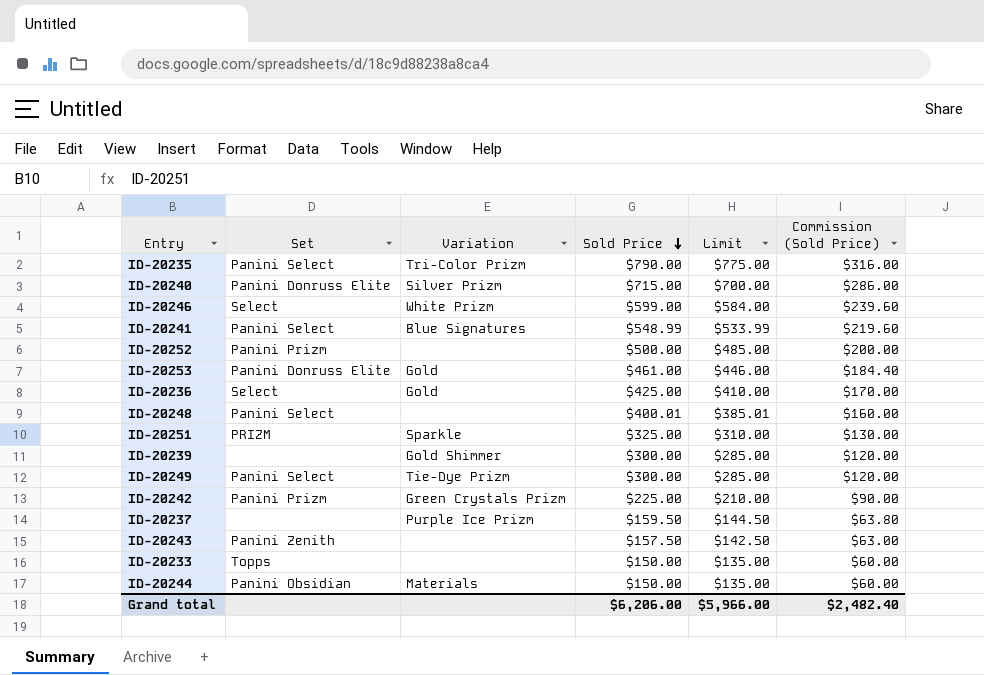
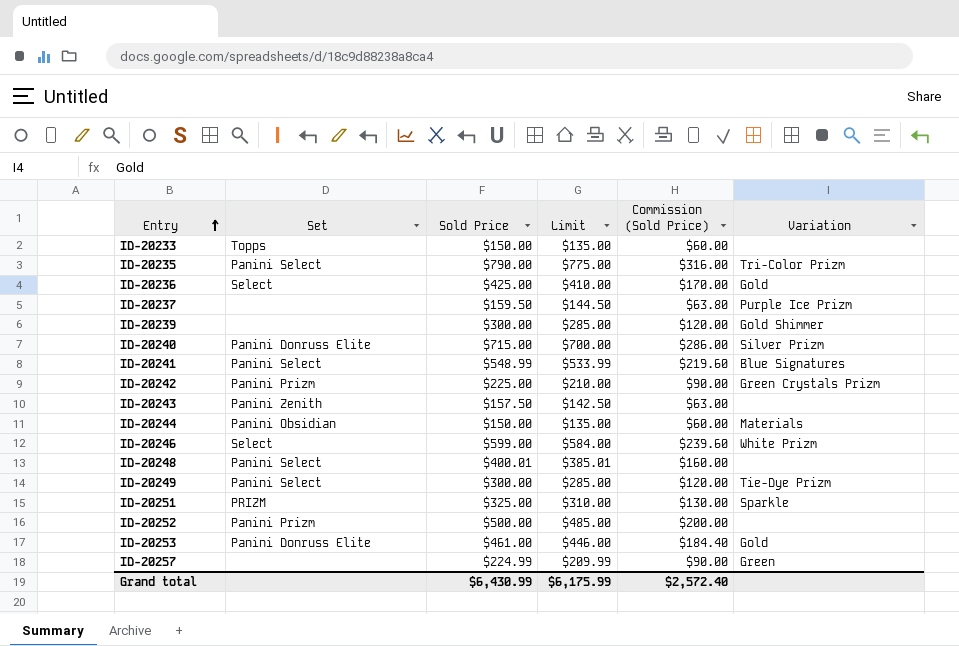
row order: Sold Price descending -> Entry ascending
column Variation | position: 3 -> 6
row ID-20257: none -> none | $224.99 | $209.99 | $90.00 | Green
Grand total | Sold Price: $6,206.00 -> $6,430.99
Grand total | Limit: $5,966.00 -> $6,175.99
Grand total | Commission (Sold Price): $2,482.40 -> $2,572.40

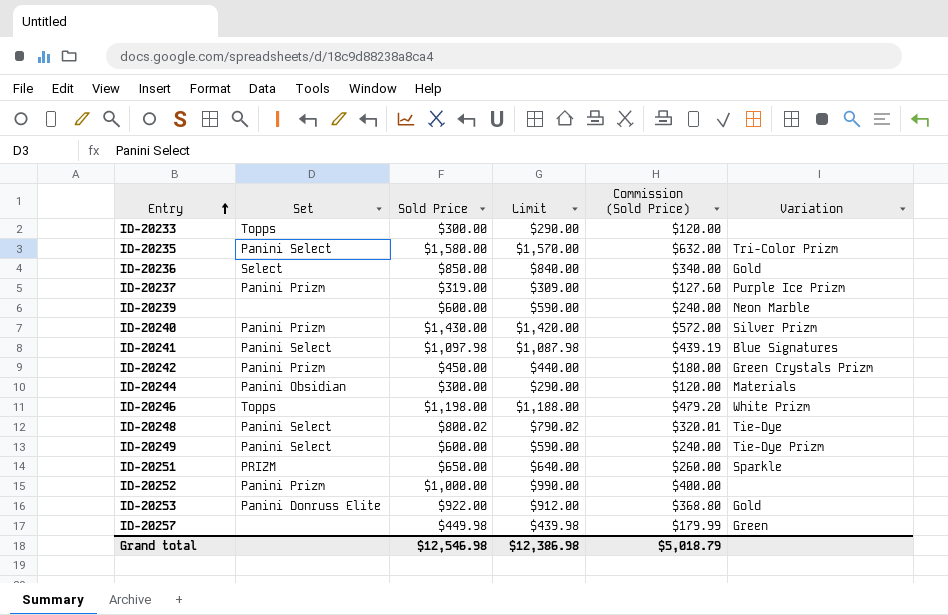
column Limit | formula: [Sold Price] - 15 -> [Sold Price] - 10
row ID-20243: Panini Zenith | $157.50 | $142.50 | $63.00 | none -> none
ID-20233 | Sold Price: $150.00 -> $300.00
ID-20233 | Commission (Sold Price): $60.00 -> $120.00
ID-20235 | Sold Price: $790.00 -> $1,580.00
ID-20235 | Commission (Sold Price): $316.00 -> $632.00
ID-20236 | Sold Price: $425.00 -> $850.00
ID-20236 | Commission (Sold Price): $170.00 -> $340.00
ID-20237 | Set: none -> Panini Prizm
ID-20237 | Sold Price: $159.50 -> $319.00
ID-20237 | Commission (Sold Price): $63.80 -> $127.60
ID-20239 | Sold Price: $300.00 -> $600.00
ID-20239 | Commission (Sold Price): $120.00 -> $240.00
ID-20239 | Variation: Gold Shimmer -> Neon Marble
ID-20240 | Set: Panini Donruss Elite -> Panini Prizm
ID-20240 | Sold Price: $715.00 -> $1,430.00
ID-20240 | Commission (Sold Price): $286.00 -> $572.00
ID-20241 | Sold Price: $548.99 -> $1,097.98
ID-20241 | Commission (Sold Price): $219.60 -> $439.19
ID-20242 | Sold Price: $225.00 -> $450.00
ID-20242 | Commission (Sold Price): $90.00 -> $180.00
ID-20244 | Sold Price: $150.00 -> $300.00
ID-20244 | Commission (Sold Price): $60.00 -> $120.00
ID-20246 | Set: Select -> Topps
ID-20246 | Sold Price: $599.00 -> $1,198.00
ID-20246 | Commission (Sold Price): $239.60 -> $479.20
ID-20248 | Sold Price: $400.01 -> $800.02
ID-20248 | Commission (Sold Price): $160.00 -> $320.01
ID-20248 | Variation: none -> Tie-Dye
ID-20249 | Sold Price: $300.00 -> $600.00
ID-20249 | Commission (Sold Price): $120.00 -> $240.00
ID-20251 | Sold Price: $325.00 -> $650.00
ID-20251 | Commission (Sold Price): $130.00 -> $260.00
ID-20252 | Sold Price: $500.00 -> $1,000.00
ID-20252 | Commission (Sold Price): $200.00 -> $400.00
ID-20253 | Sold Price: $461.00 -> $922.00
ID-20253 | Commission (Sold Price): $184.40 -> $368.80
ID-20257 | Sold Price: $224.99 -> $449.98
ID-20257 | Commission (Sold Price): $90.00 -> $179.99
Grand total | Sold Price: $6,430.99 -> $12,546.98
Grand total | Limit: $6,175.99 -> $12,386.98
Grand total | Commission (Sold Price): $2,572.40 -> $5,018.79

